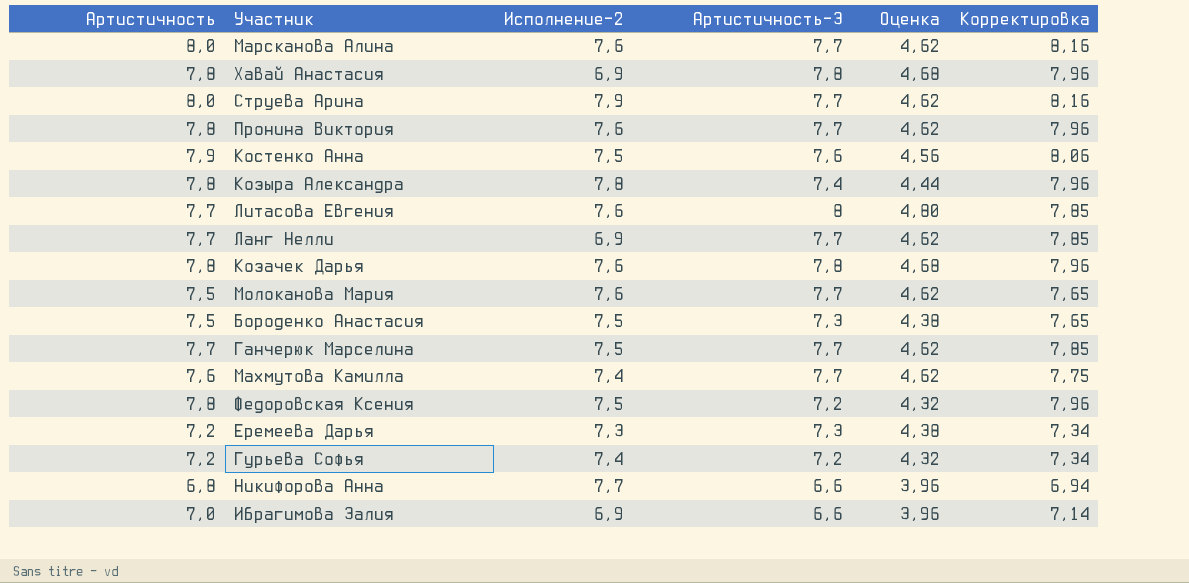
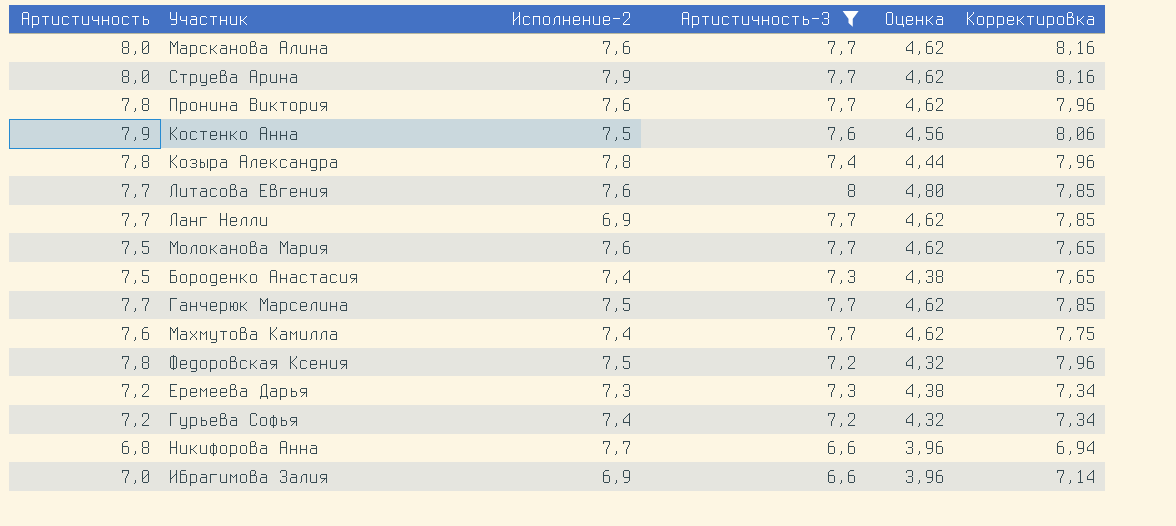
filter: none -> Артистичность-3 != 7,8
Бороденко Анастасия | Исполнение-2: 7,5 -> 7,4

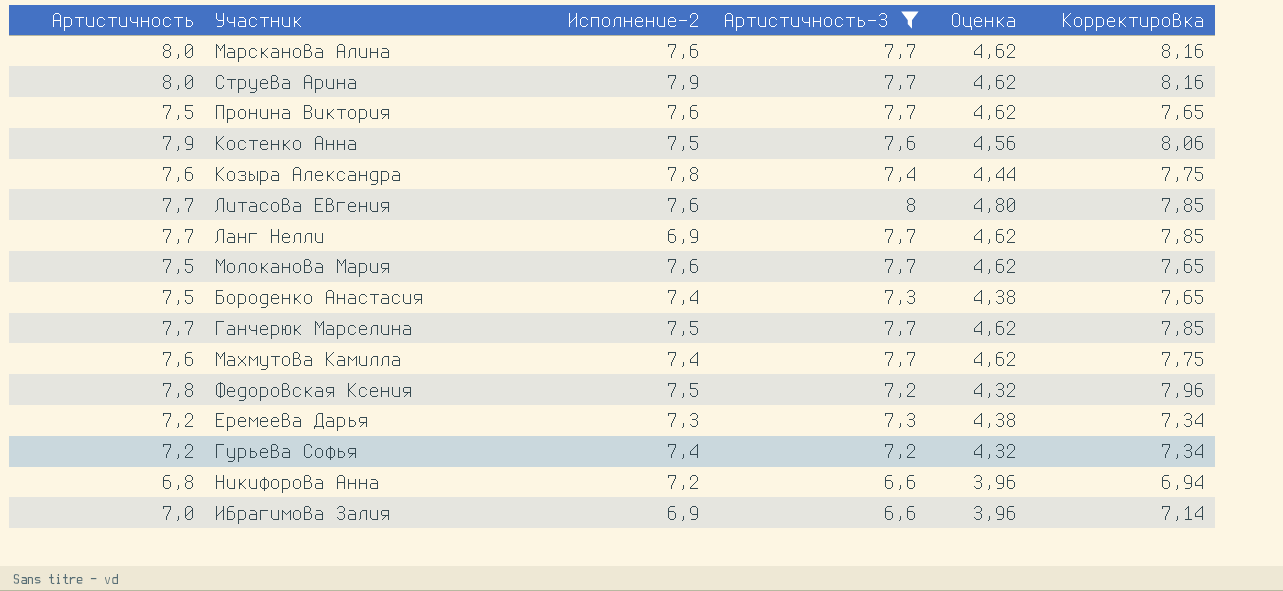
Пронина Виктория | Артистичность: 7,8 -> 7,5
Пронина Виктория | Корректировка: 7,96 -> 7,65
Козыра Александра | Артистичность: 7,8 -> 7,6
Козыра Александра | Корректировка: 7,96 -> 7,75
Никифорова Анна | Исполнение-2: 7,7 -> 7,2

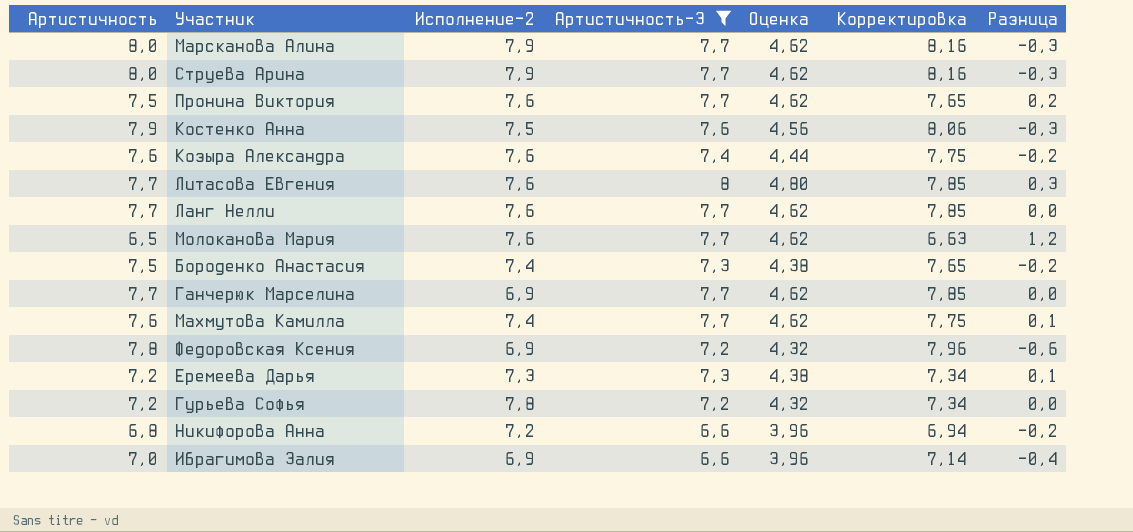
column Разница | formula: none -> [Артистичность-3] - [Артистичность]
Марсканова Алина | Исполнение-2: 7,6 -> 7,9
Козыра Александра | Исполнение-2: 7,8 -> 7,6
Ланг Нелли | Исполнение-2: 6,9 -> 7,6
Молоканова Мария | Артистичность: 7,5 -> 6,5
Молоканова Мария | Корректировка: 7,65 -> 6,63
Ганчерюк Марселина | Исполнение-2: 7,5 -> 6,9
Федоровская Ксения | Исполнение-2: 7,5 -> 6,9
Гурьева Софья | Исполнение-2: 7,4 -> 7,8

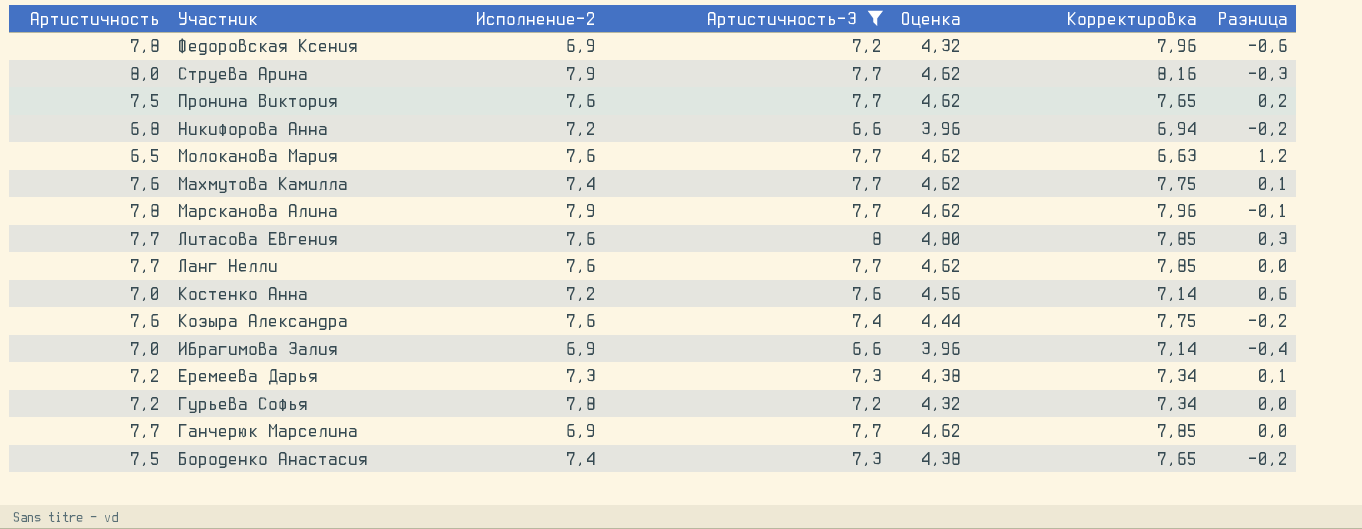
row order: none -> Участник descending
Марсканова Алина | Артистичность: 8,0 -> 7,8
Марсканова Алина | Корректировка: 8,16 -> 7,96
Марсканова Алина | Разница: -0,3 -> -0,1
Костенко Анна | Артистичность: 7,9 -> 7,0
Костенко Анна | Исполнение-2: 7,5 -> 7,2
Костенко Анна | Корректировка: 8,06 -> 7,14
Костенко Анна | Разница: -0,3 -> 0,6

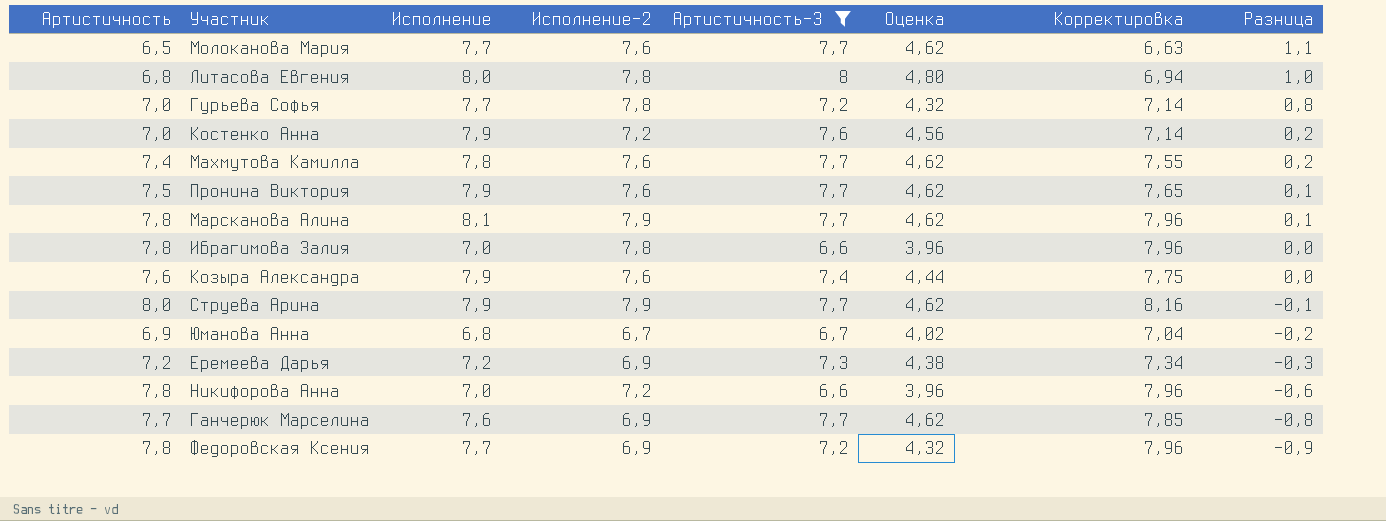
row order: Участник descending -> Разница descending
column Исполнение | position: none -> 3
column Разница | formula: [Артистичность-3] - [Артистичность] -> [Исполнение-2] - [Артистичность]
row Ланг Нелли: 7,7 | 7,6 | 7,7 | 4,62 | 7,85 | 0,0 -> none
row Бороденко Анастасия: 7,5 | 7,4 | 7,3 | 4,38 | 7,65 | -0,2 -> none
Литасова Евгения | Артистичность: 7,7 -> 6,8
Литасова Евгения | Исполнение-2: 7,6 -> 7,8
Литасова Евгения | Корректировка: 7,85 -> 6,94
Гурьева Софья | Артистичность: 7,2 -> 7,0
Гурьева Софья | Корректировка: 7,34 -> 7,14
Махмутова Камилла | Артистичность: 7,6 -> 7,4
Махмутова Камилла | Исполнение-2: 7,4 -> 7,6
Махмутова Камилла | Корректировка: 7,75 -> 7,55
Ибрагимова Залия | Артистичность: 7,0 -> 7,8
Ибрагимова Залия | Исполнение-2: 6,9 -> 7,8
Ибрагимова Залия | Корректировка: 7,14 -> 7,96
row Юманова Анна: none -> 6,9 | 6,8 | 6,7 | 6,7 | 4,02 | 7,04 | -0,2
Еремеева Дарья | Исполнение-2: 7,3 -> 6,9
Никифорова Анна | Артистичность: 6,8 -> 7,8
Никифорова Анна | Корректировка: 6,94 -> 7,96

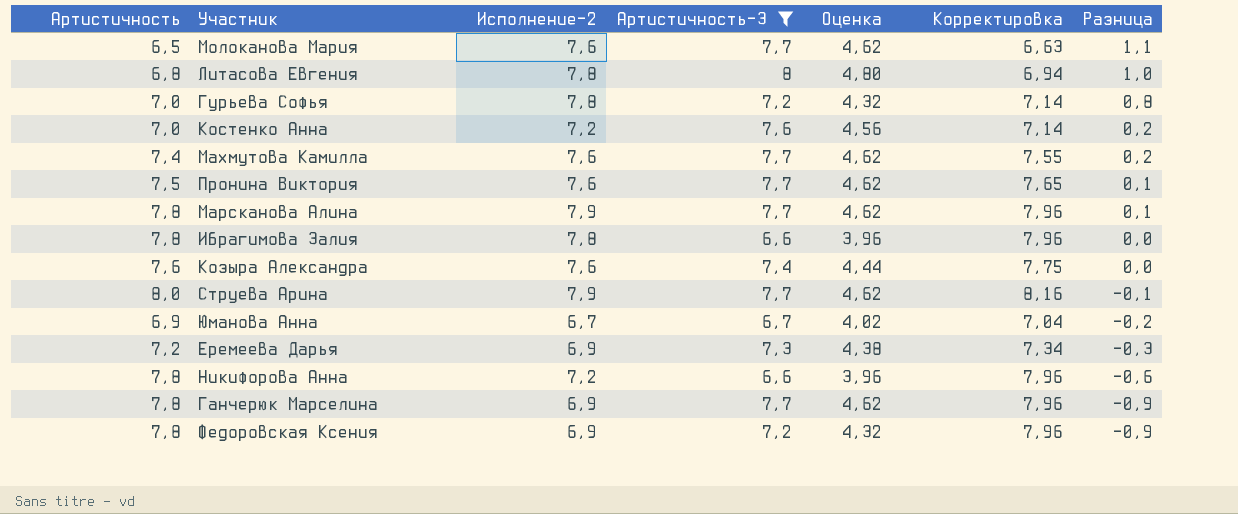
column Исполнение | position: 3 -> none
Ганчерюк Марселина | Артистичность: 7,7 -> 7,8
Ганчерюк Марселина | Корректировка: 7,85 -> 7,96
Ганчерюк Марселина | Разница: -0,8 -> -0,9

